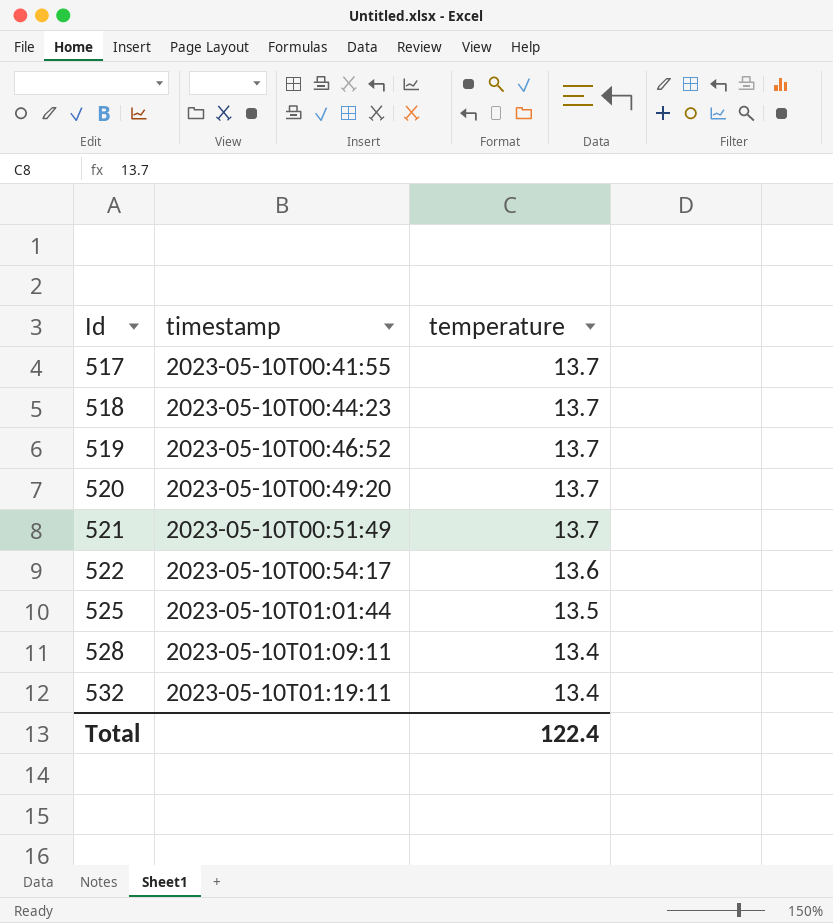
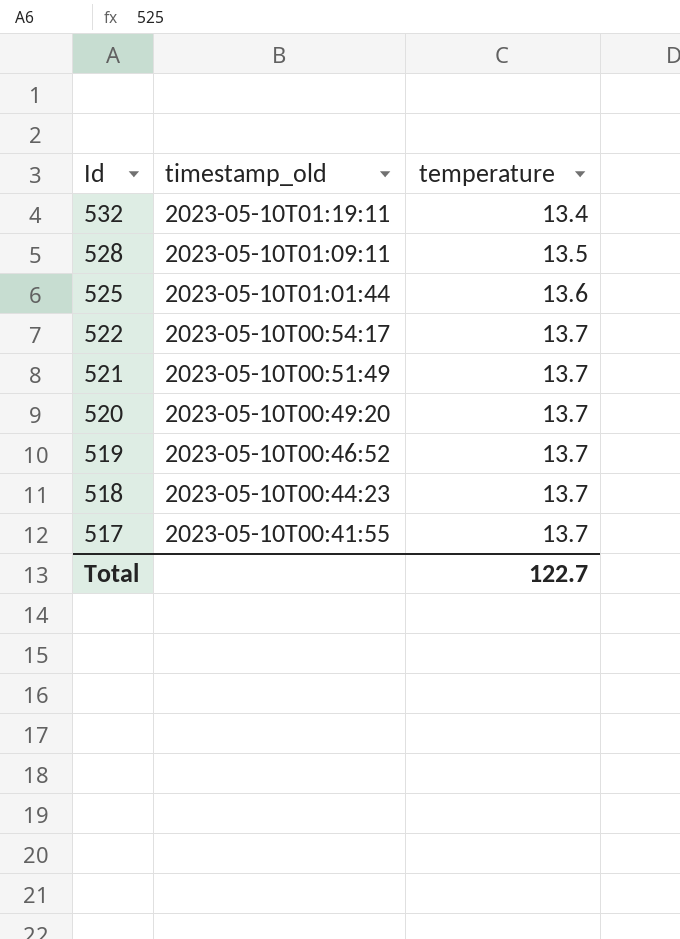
row order: Id ascending -> Id descending
column name: timestamp -> timestamp_old
528 | temperature: 13.4 -> 13.5
525 | temperature: 13.5 -> 13.6
522 | temperature: 13.6 -> 13.7
Total | temperature: 122.4 -> 122.7

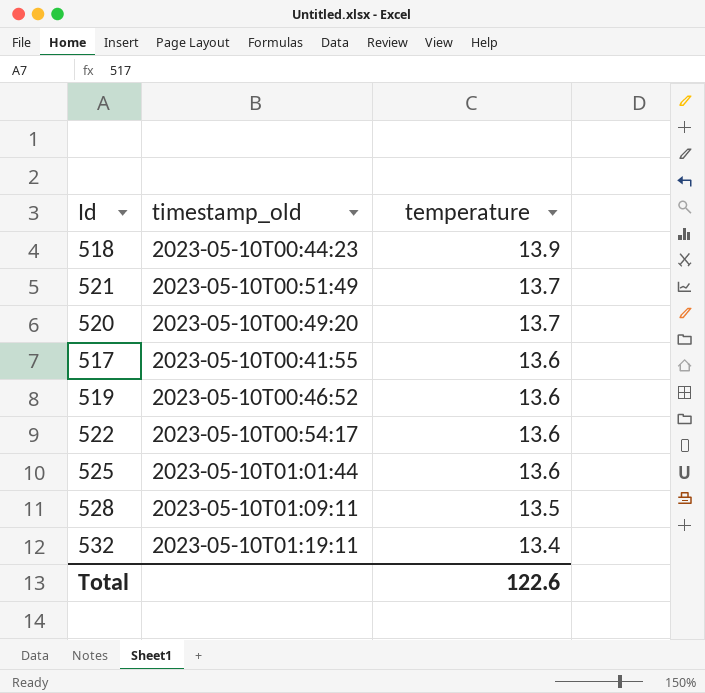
row order: Id descending -> temperature descending
518 | temperature: 13.7 -> 13.9
517 | temperature: 13.7 -> 13.6
519 | temperature: 13.7 -> 13.6
522 | temperature: 13.7 -> 13.6
Total | temperature: 122.7 -> 122.6

